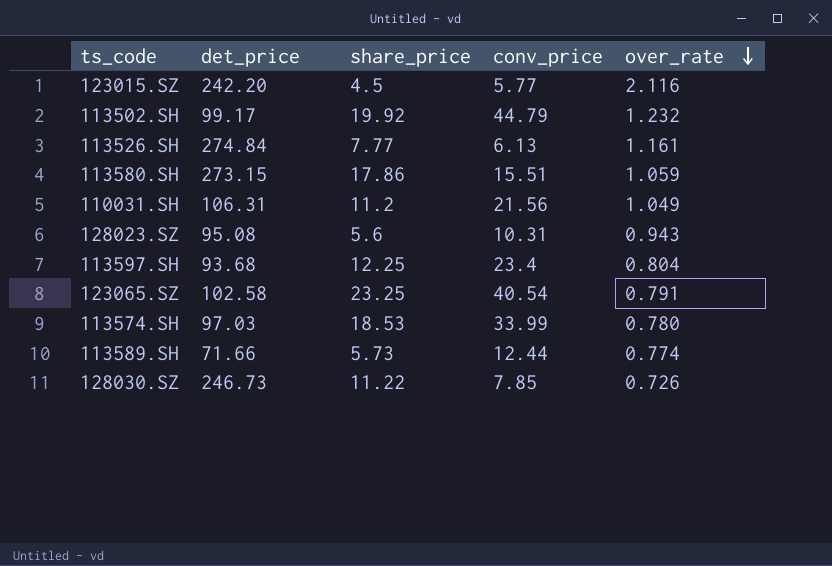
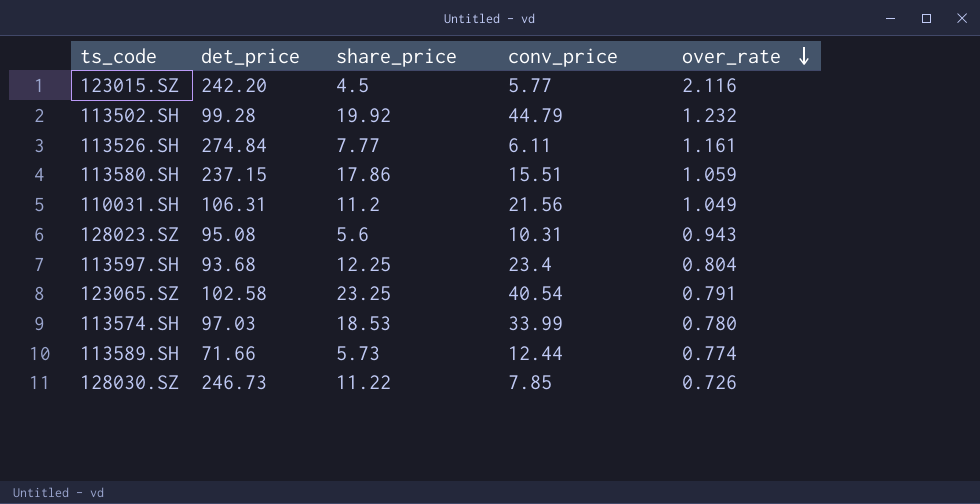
113502.SH | det_price: 99.17 -> 99.28
113526.SH | conv_price: 6.13 -> 6.11
113580.SH | det_price: 273.15 -> 237.15

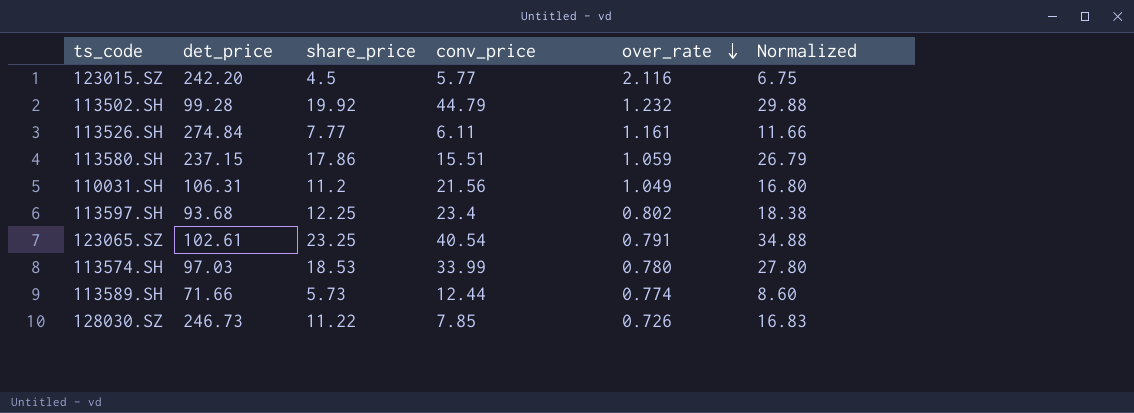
column Normalized | formula: none -> [share_price] * 1.5
row 128023.SZ: 95.08 | 5.6 | 10.31 | 0.943 -> none
113597.SH | over_rate: 0.804 -> 0.802
123065.SZ | det_price: 102.58 -> 102.61

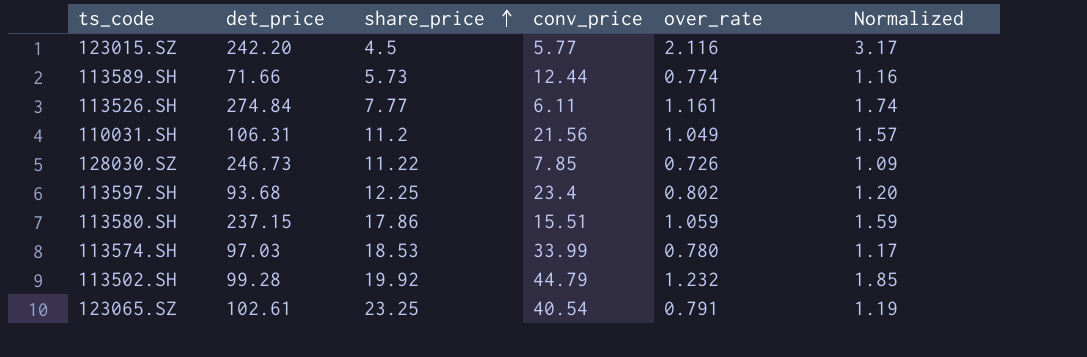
row order: over_rate descending -> share_price ascending
column Normalized | formula: [share_price] * 1.5 -> [over_rate] * 1.5

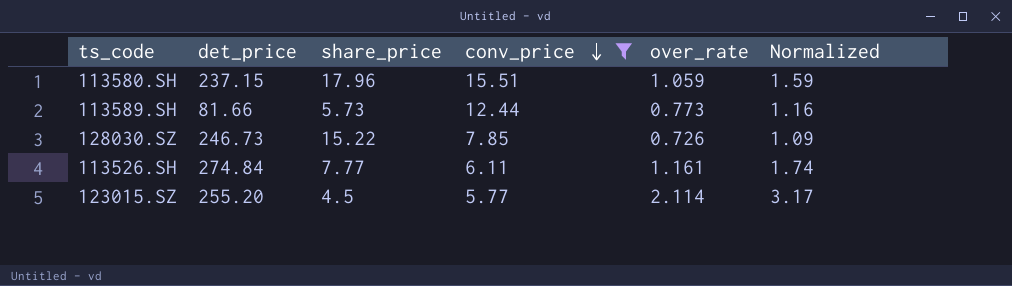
filter: none -> conv_price <= 15.51
row order: share_price ascending -> conv_price descending
113580.SH | share_price: 17.86 -> 17.96
113589.SH | det_price: 71.66 -> 81.66
113589.SH | over_rate: 0.774 -> 0.773
128030.SZ | share_price: 11.22 -> 15.22
123015.SZ | det_price: 242.20 -> 255.20
123015.SZ | over_rate: 2.116 -> 2.114

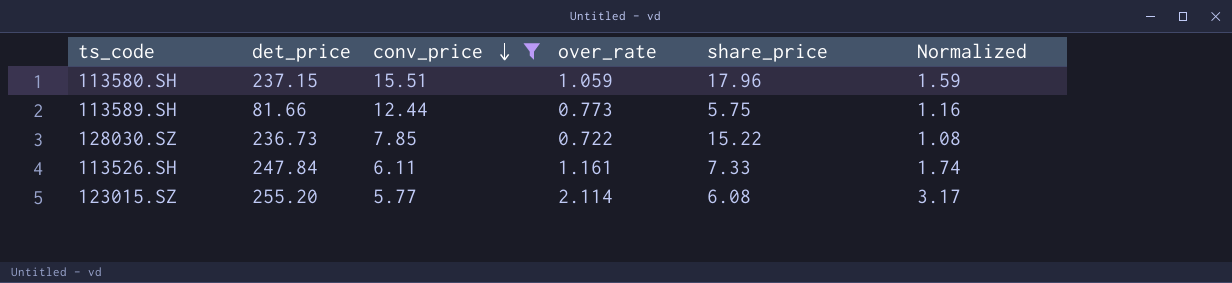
column share_price | position: 3 -> 5
113589.SH | share_price: 5.73 -> 5.75
128030.SZ | det_price: 246.73 -> 236.73
128030.SZ | over_rate: 0.726 -> 0.722
128030.SZ | Normalized: 1.09 -> 1.08
113526.SH | det_price: 274.84 -> 247.84
113526.SH | share_price: 7.77 -> 7.33
123015.SZ | share_price: 4.5 -> 6.08

